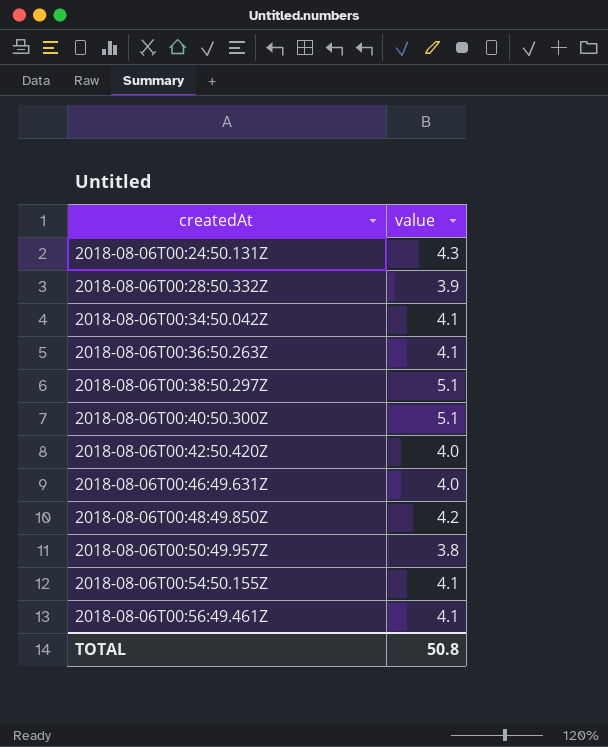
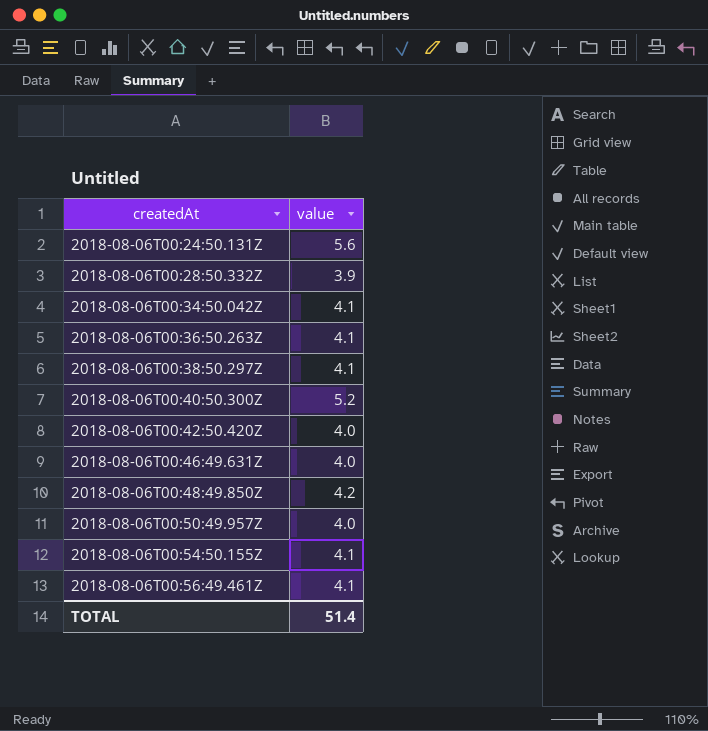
2018-08-06T00:24:50.131Z | value: 4.3 -> 5.6
2018-08-06T00:38:50.297Z | value: 5.1 -> 4.1
2018-08-06T00:40:50.300Z | value: 5.1 -> 5.2
2018-08-06T00:50:49.957Z | value: 3.8 -> 4.0
TOTAL | value: 50.8 -> 51.4

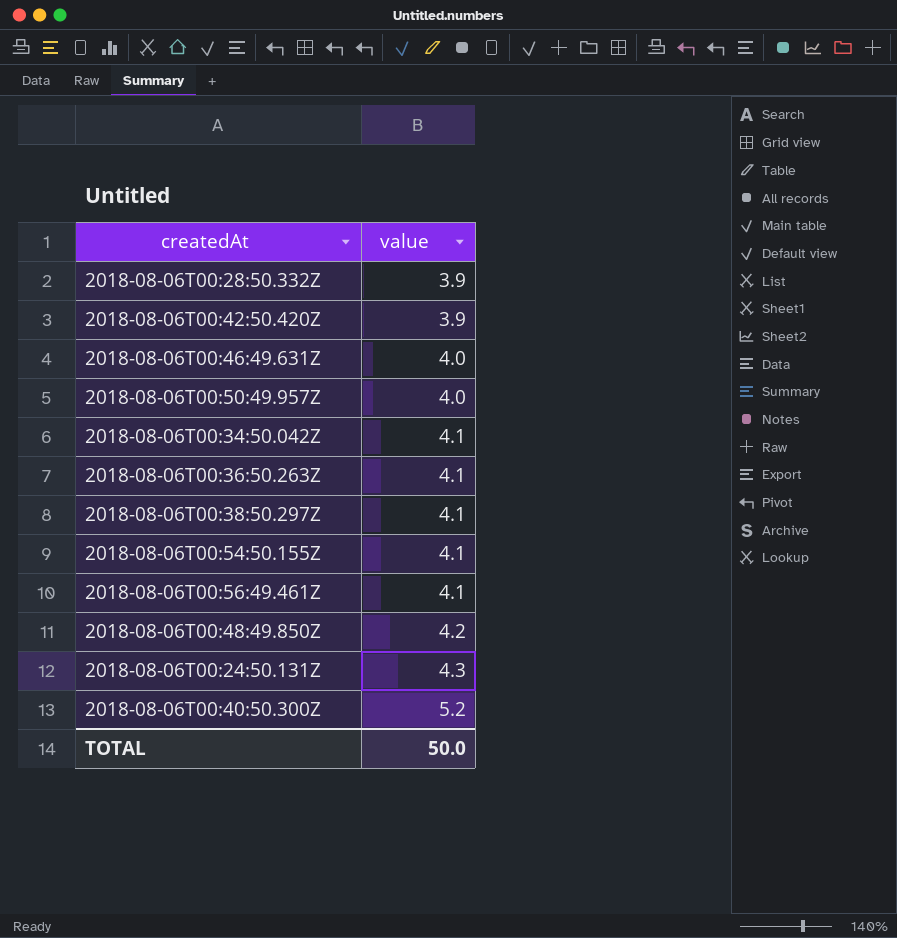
row order: createdAt ascending -> value ascending
2018-08-06T00:42:50.420Z | value: 4.0 -> 3.9
2018-08-06T00:24:50.131Z | value: 5.6 -> 4.3
TOTAL | value: 51.4 -> 50.0

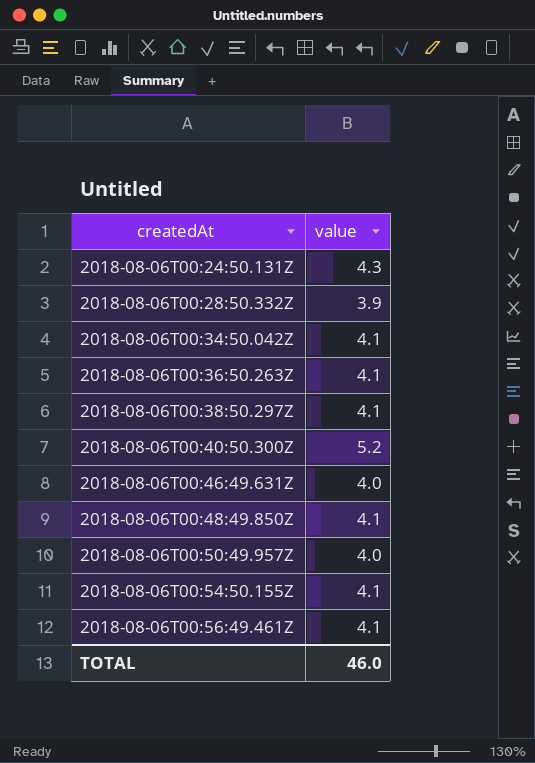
row order: value ascending -> createdAt ascending
row 2018-08-06T00:42:50.420Z: 3.9 -> none
2018-08-06T00:48:49.850Z | value: 4.2 -> 4.1
TOTAL | value: 50.0 -> 46.0

